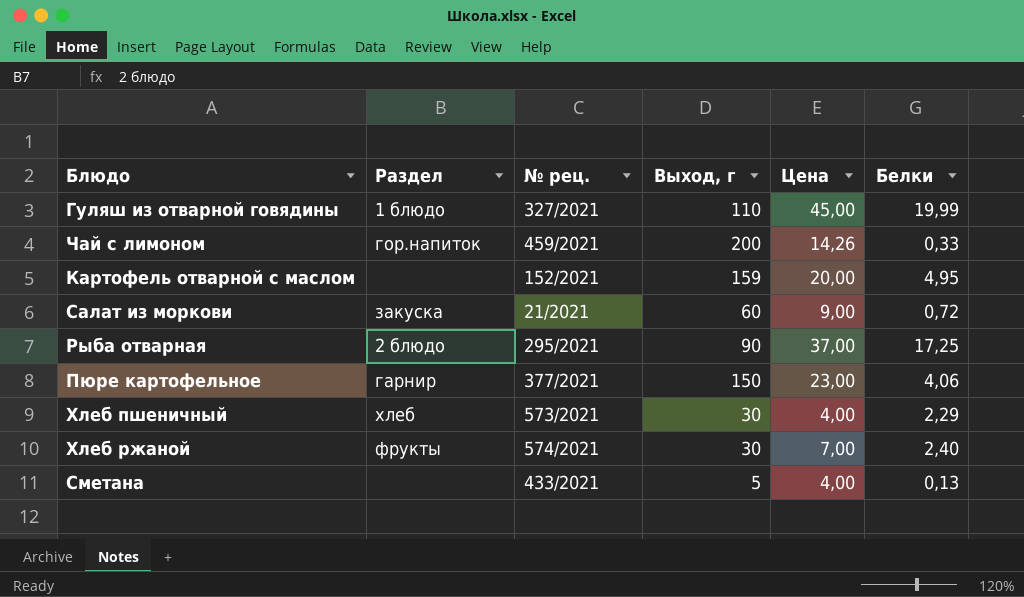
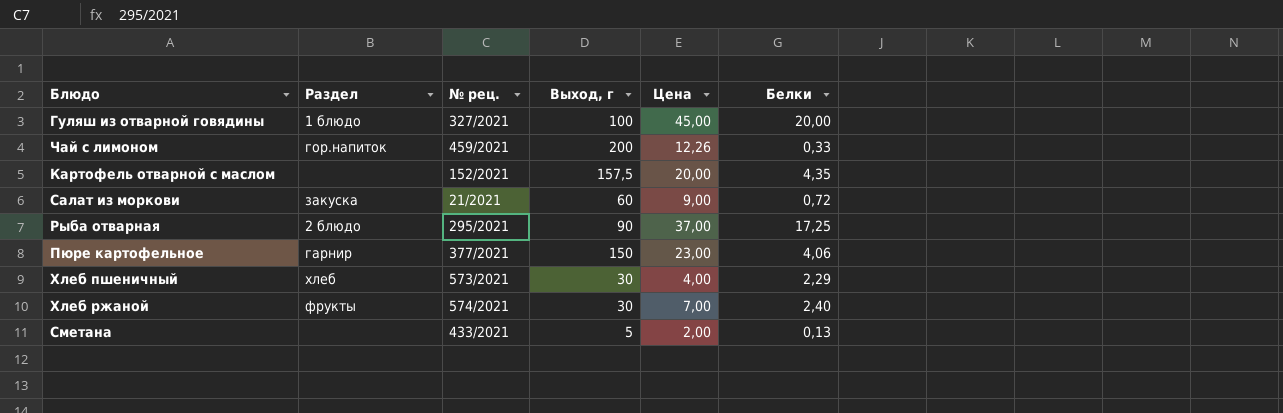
Гуляш из отварной говядины | Выход, г: 110 -> 100
Гуляш из отварной говядины | Белки: 19,99 -> 20,00
Чай с лимоном | Цена: 14,26 -> 12,26
Картофель отварной с маслом | Выход, г: 159 -> 157,5
Картофель отварной с маслом | Белки: 4,95 -> 4,35
Сметана | Цена: 4,00 -> 2,00

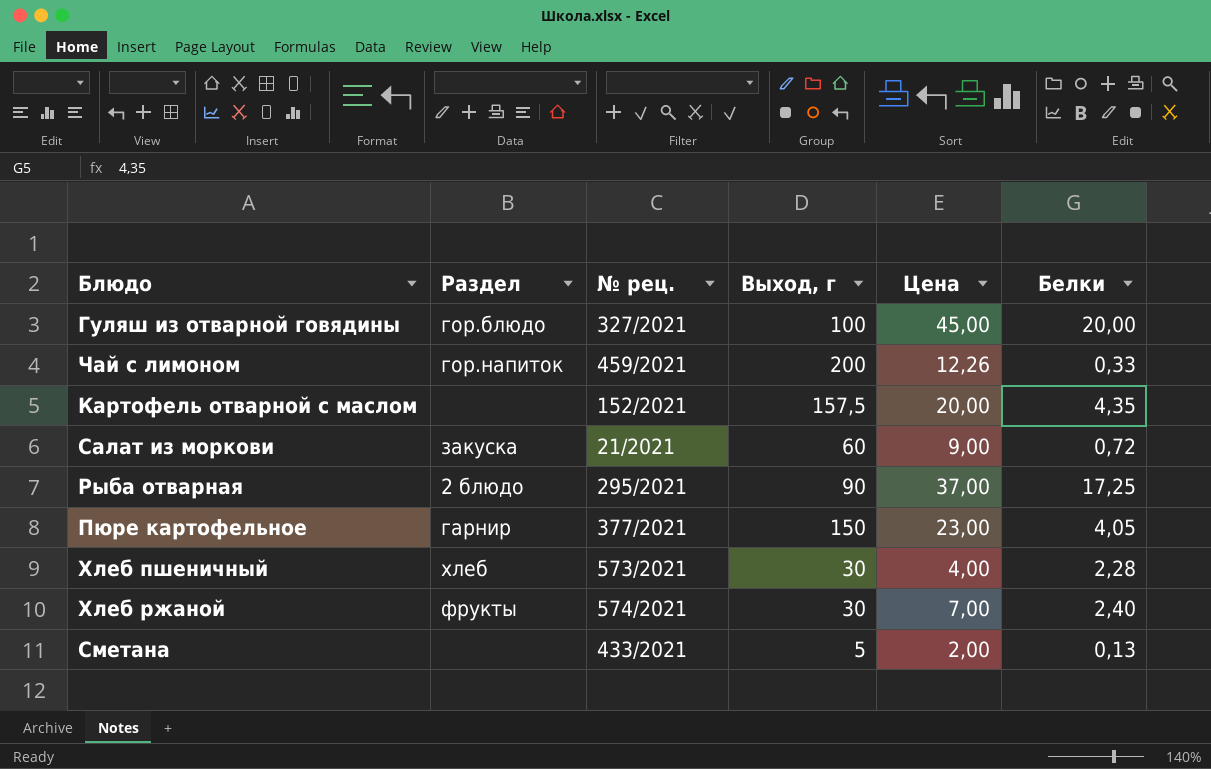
Гуляш из отварной говядины | Раздел: 1 блюдо -> гор.блюдо
Пюре картофельное | Белки: 4,06 -> 4,05
Хлеб пшеничный | Белки: 2,29 -> 2,28

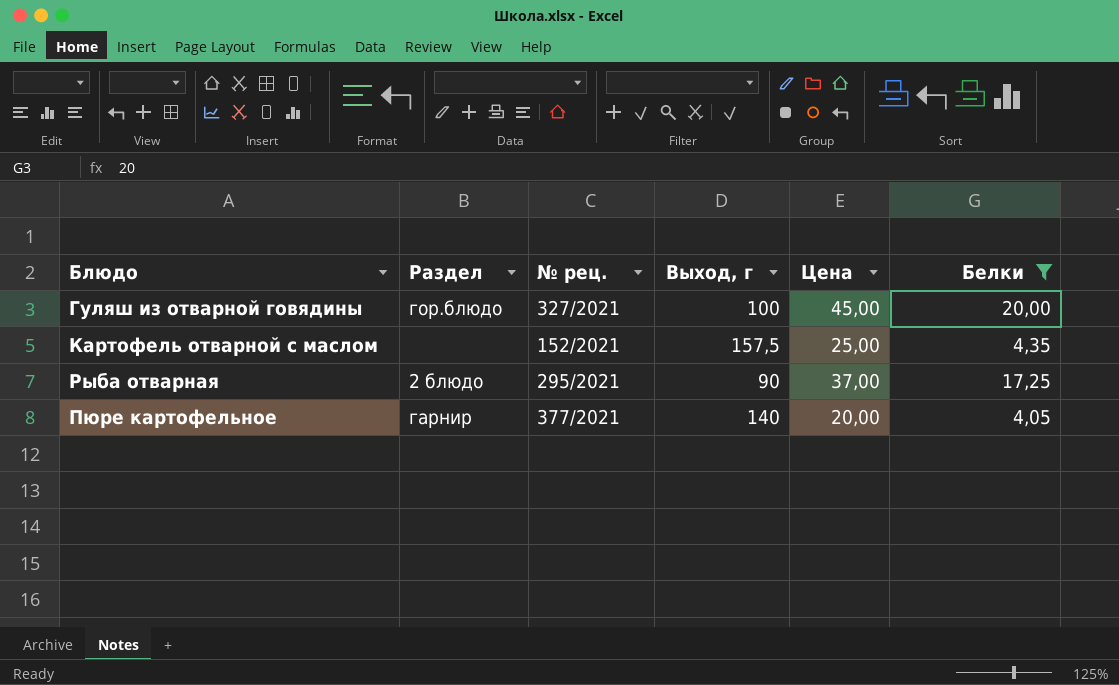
filter: none -> Белки >= 4,05
Картофель отварной с маслом | Цена: 20,00 -> 25,00
Пюре картофельное | Выход, г: 150 -> 140
Пюре картофельное | Цена: 23,00 -> 20,00

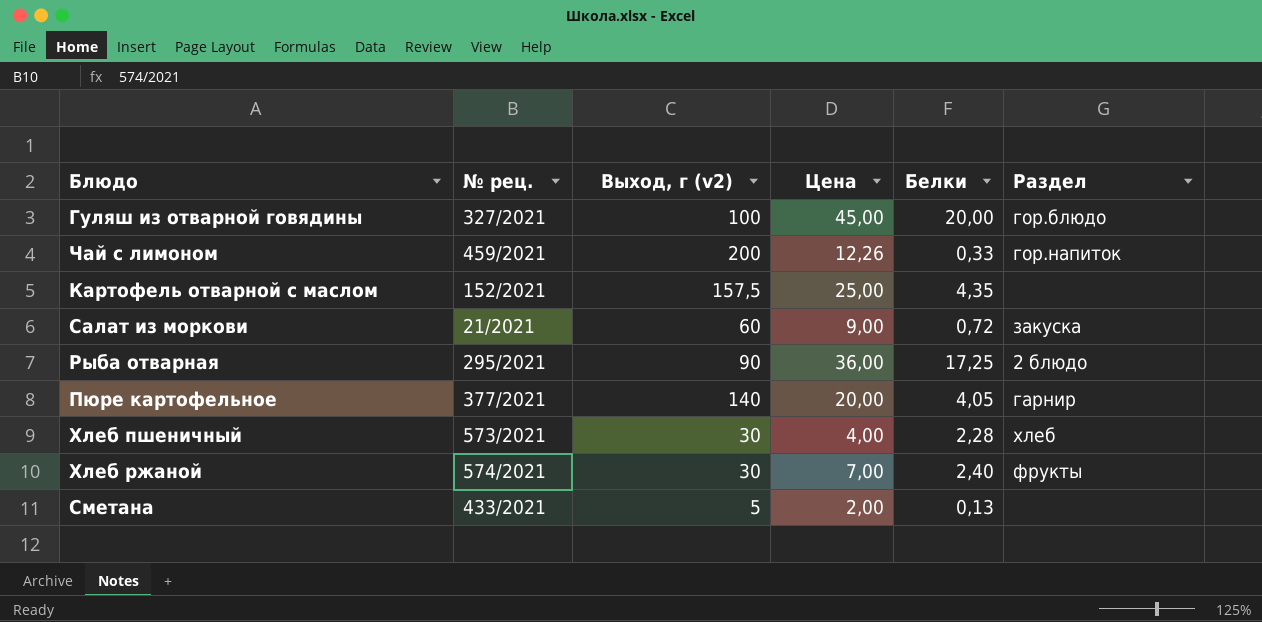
filter: Белки >= 4,05 -> none
column name: Выход, г -> Выход, г (v2)
column Раздел | position: 2 -> 6
Рыба отварная | Цена: 37,00 -> 36,00

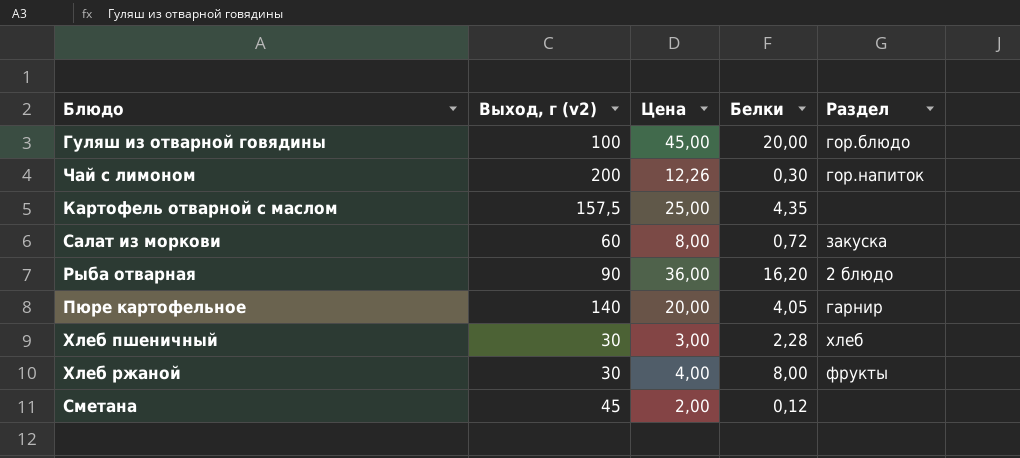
column № рец. | position: 2 -> none
Чай с лимоном | Белки: 0,33 -> 0,30
Салат из моркови | Цена: 9,00 -> 8,00
Рыба отварная | Белки: 17,25 -> 16,20
Хлеб пшеничный | Цена: 4,00 -> 3,00
Хлеб ржаной | Цена: 7,00 -> 4,00
Хлеб ржаной | Белки: 2,40 -> 8,00
Сметана | Выход, г (v2): 5 -> 45
Сметана | Белки: 0,13 -> 0,12

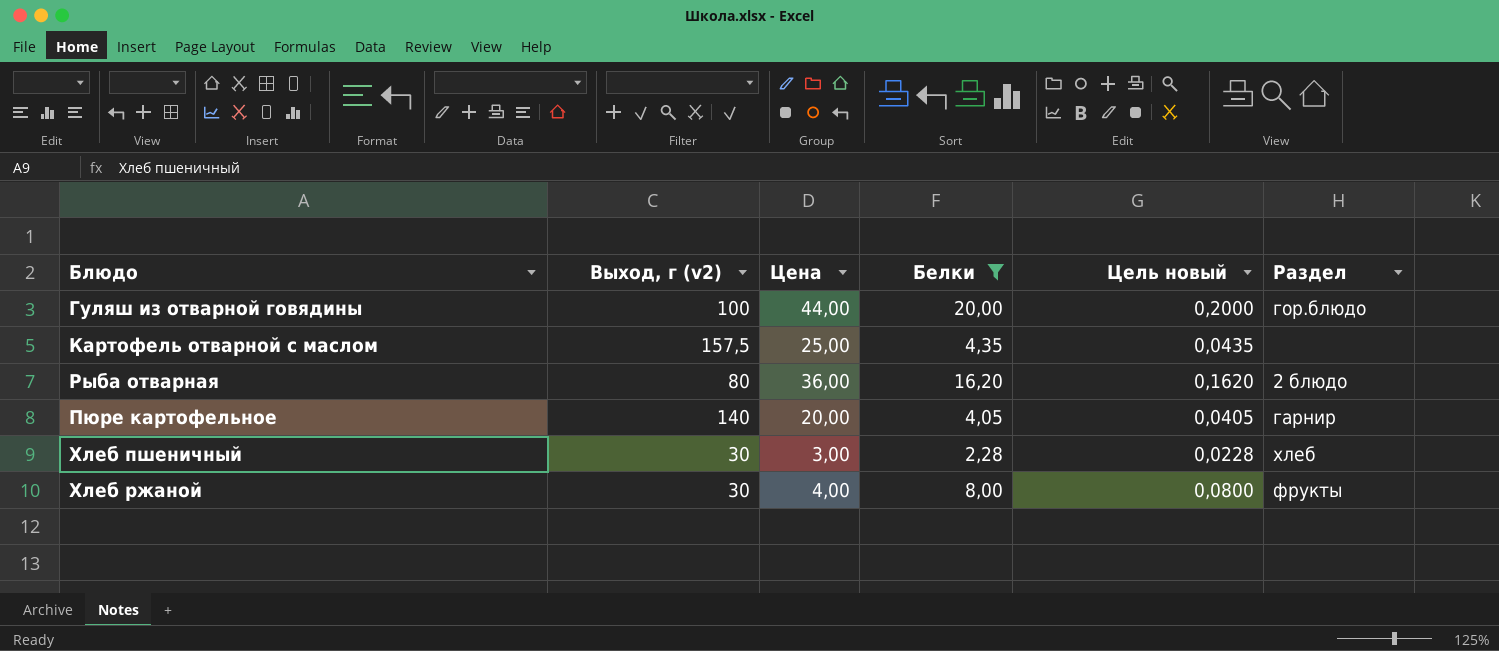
filter: none -> Белки >= 2,28
column Цель новый | formula: none -> [Белки] * 0,01
Гуляш из отварной говядины | Цена: 45,00 -> 44,00
Рыба отварная | Выход, г (v2): 90 -> 80

